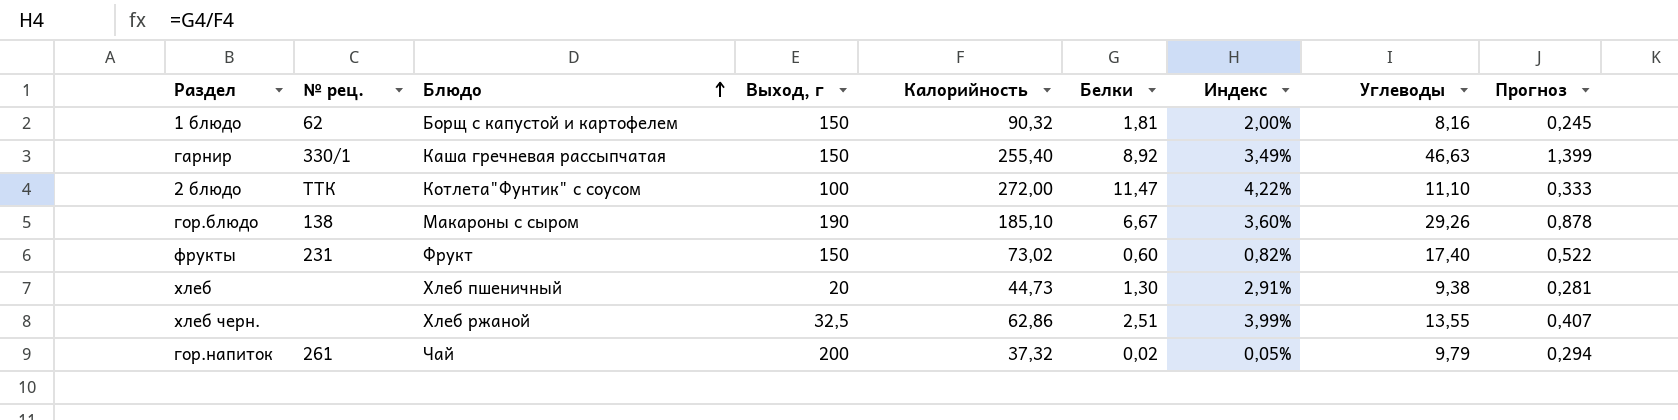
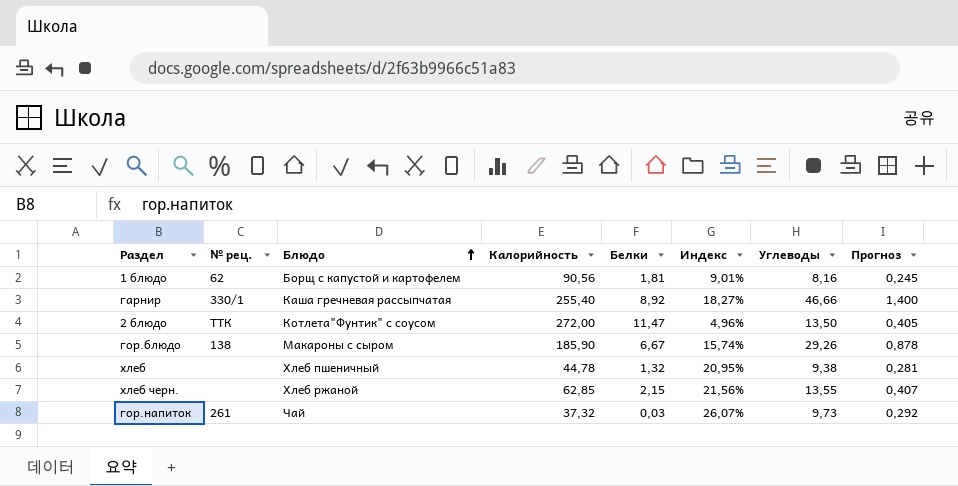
column Выход, г | position: 4 -> none
column Индекс | formula: [Белки] / [Калорийность] -> [Углеводы] / [Калорийность]
row фрукты: 231 | Фрукт | 150 | 73,02 | 0,60 | 0,82% | 17,40 | 0,522 -> none
1 блюдо | Калорийность: 90,32 -> 90,56
гарнир | Углеводы: 46,63 -> 46,66
гарнир | Прогноз: 1,399 -> 1,400
2 блюдо | Углеводы: 11,10 -> 13,50
2 блюдо | Прогноз: 0,333 -> 0,405
гор.блюдо | Калорийность: 185,10 -> 185,90
хлеб | Калорийность: 44,73 -> 44,78
хлеб | Белки: 1,30 -> 1,32
хлеб черн. | Калорийность: 62,86 -> 62,85
хлеб черн. | Белки: 2,51 -> 2,15
гор.напиток | Белки: 0,02 -> 0,03
гор.напиток | Углеводы: 9,79 -> 9,73
гор.напиток | Прогноз: 0,294 -> 0,292

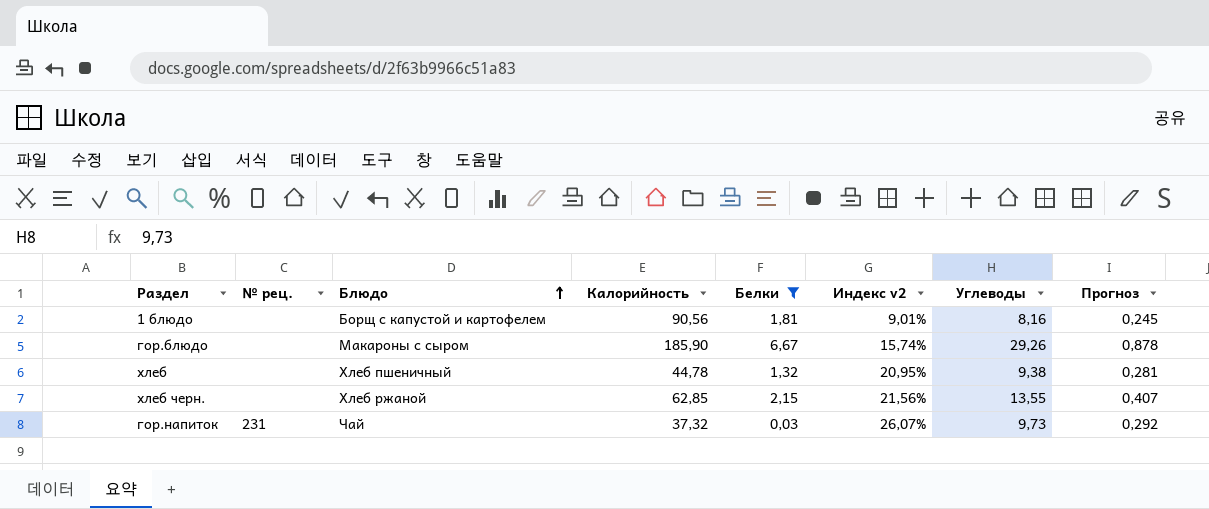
filter: none -> Белки <= 6,67
column name: Индекс -> Индекс v2
1 блюдо | № рец.: 62 -> none
гор.блюдо | № рец.: 138 -> none
гор.напиток | № рец.: 261 -> 231

